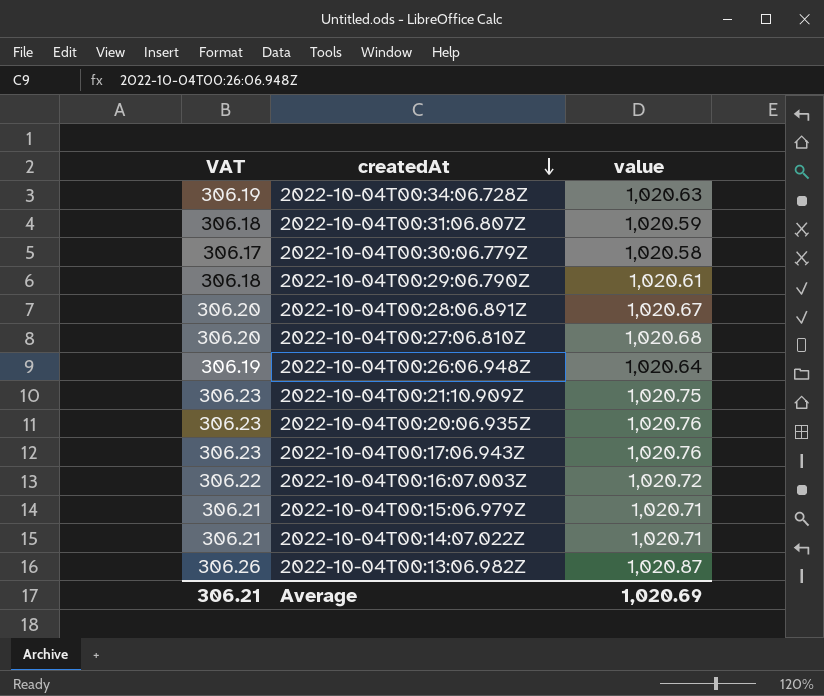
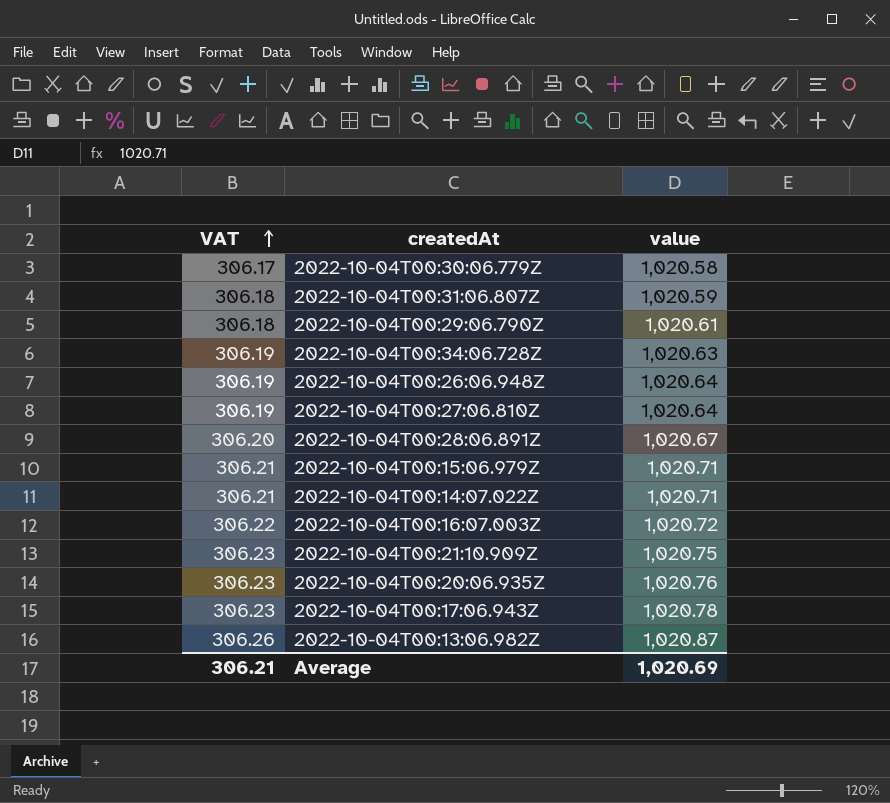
row order: createdAt descending -> VAT ascending
2022-10-04T00:27:06.810Z | VAT: 306.20 -> 306.19
2022-10-04T00:27:06.810Z | value: 1,020.68 -> 1,020.64
2022-10-04T00:17:06.943Z | value: 1,020.76 -> 1,020.78

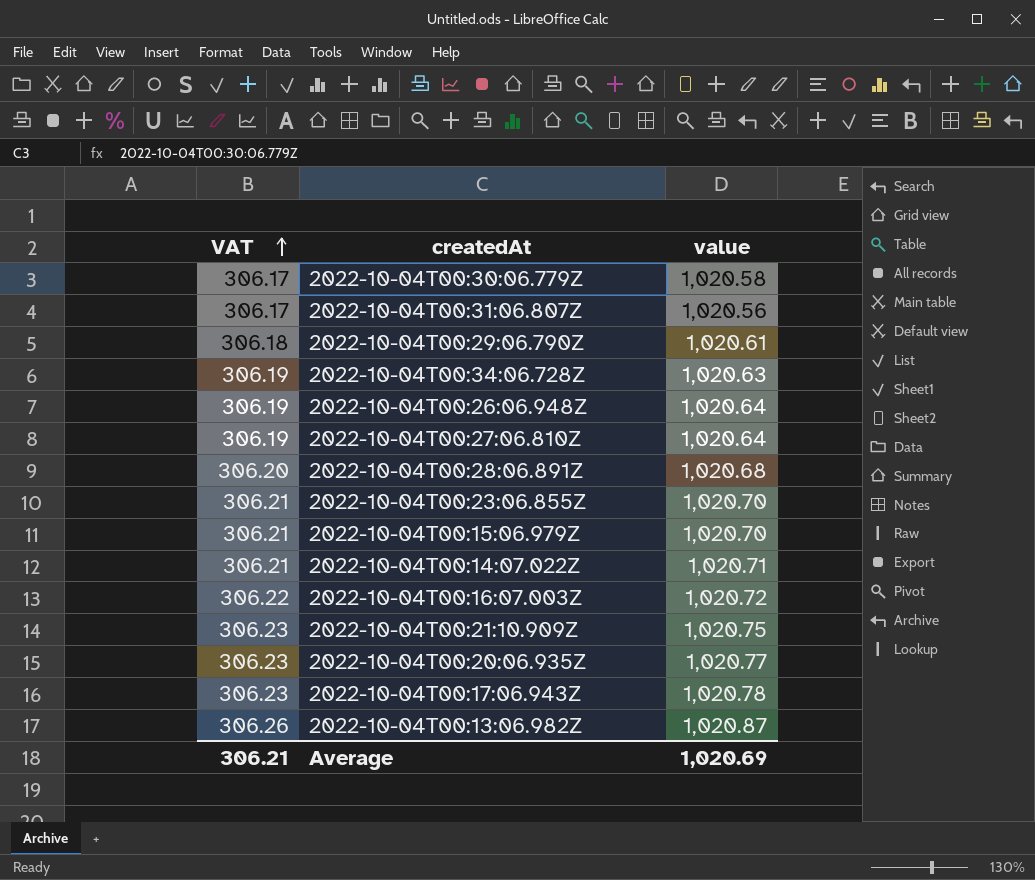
2022-10-04T00:31:06.807Z | VAT: 306.18 -> 306.17
2022-10-04T00:31:06.807Z | value: 1,020.59 -> 1,020.56
2022-10-04T00:28:06.891Z | value: 1,020.67 -> 1,020.68
row 2022-10-04T00:23:06.855Z: none -> 306.21 | 1,020.70
2022-10-04T00:15:06.979Z | value: 1,020.71 -> 1,020.70
2022-10-04T00:20:06.935Z | value: 1,020.76 -> 1,020.77

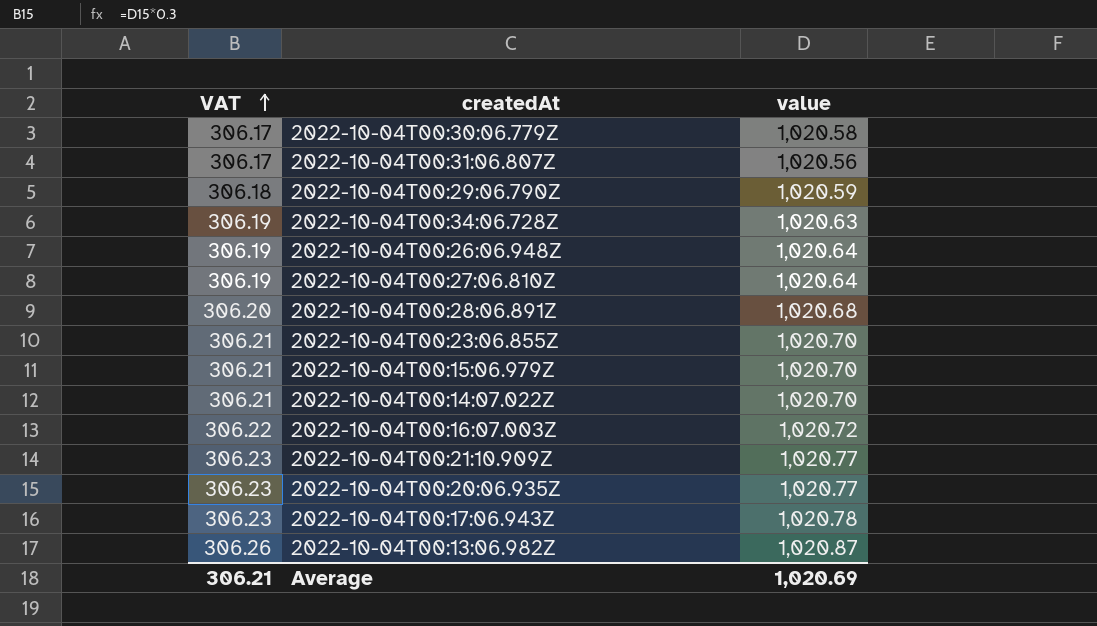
2022-10-04T00:29:06.790Z | value: 1,020.61 -> 1,020.59
2022-10-04T00:14:07.022Z | value: 1,020.71 -> 1,020.70
2022-10-04T00:21:10.909Z | value: 1,020.75 -> 1,020.77

